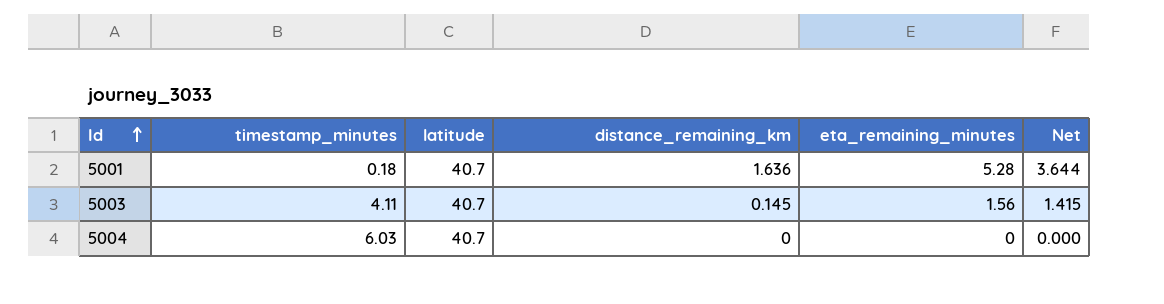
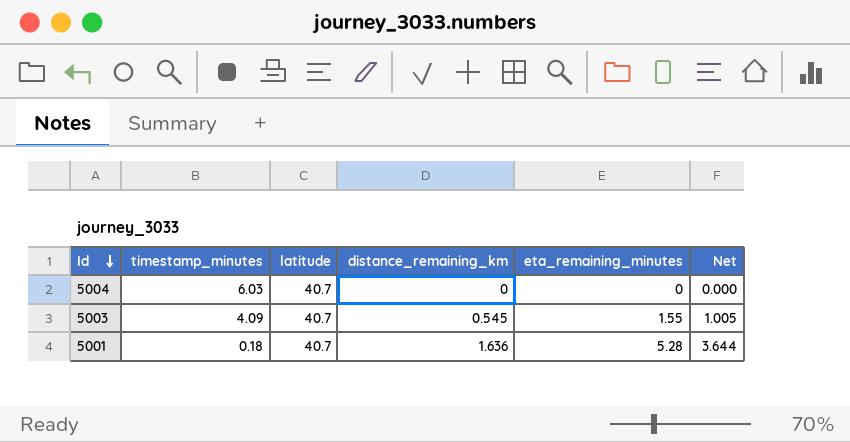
row order: Id ascending -> Id descending
5003 | timestamp_minutes: 4.11 -> 4.09
5003 | distance_remaining_km: 0.145 -> 0.545
5003 | eta_remaining_minutes: 1.56 -> 1.55
5003 | Net: 1.415 -> 1.005

